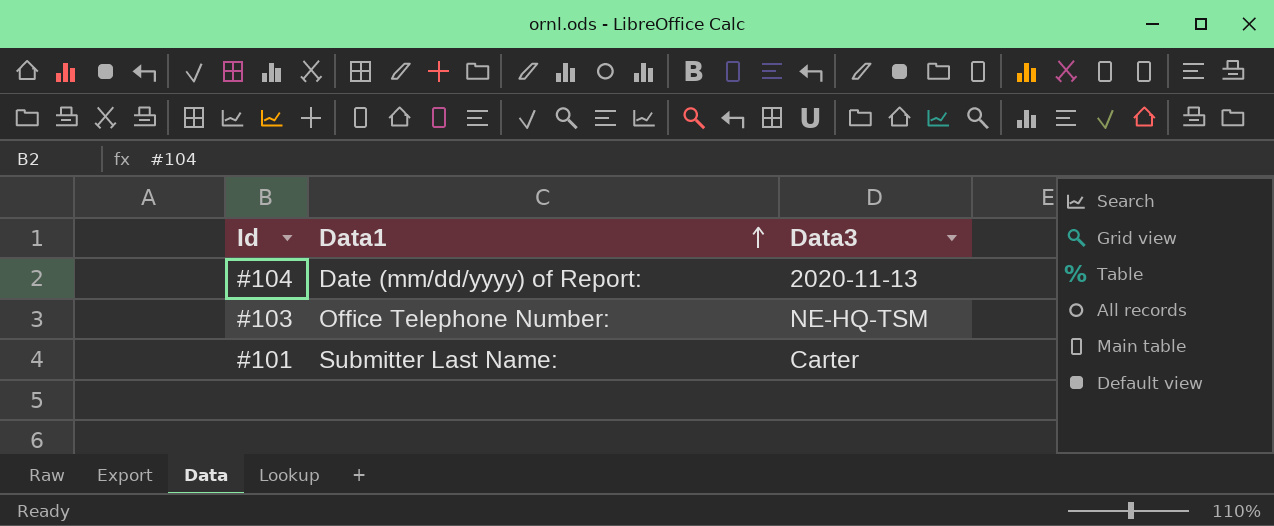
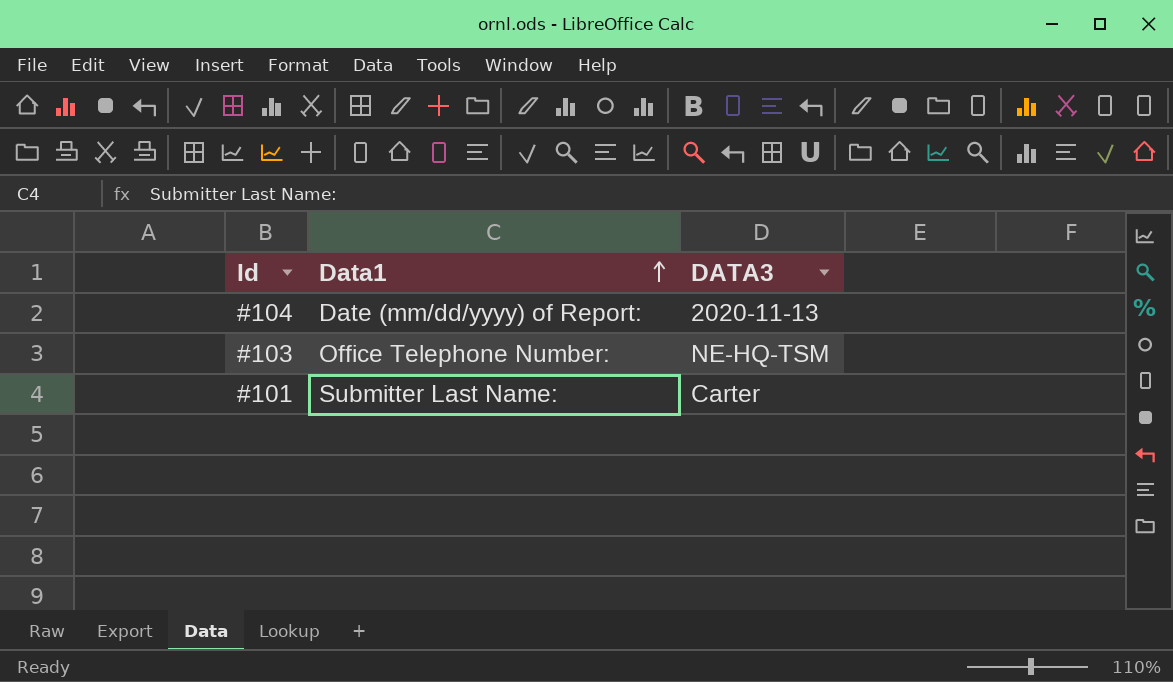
column name: Data3 -> DATA3

